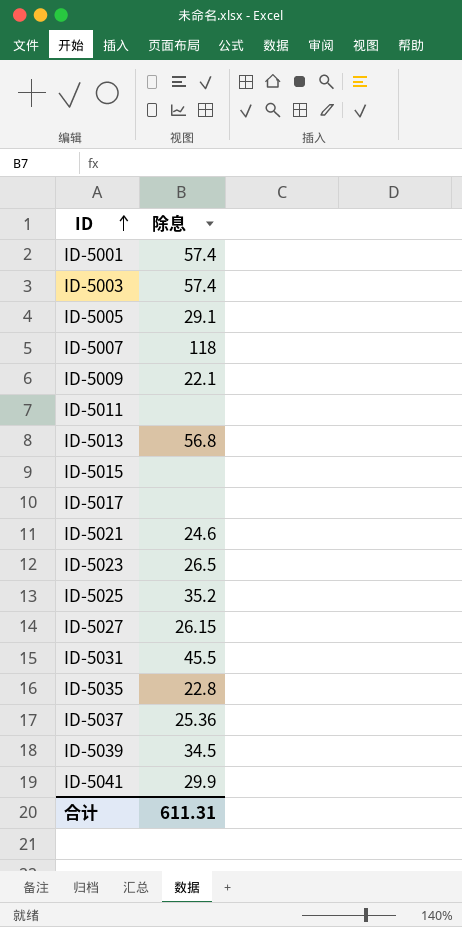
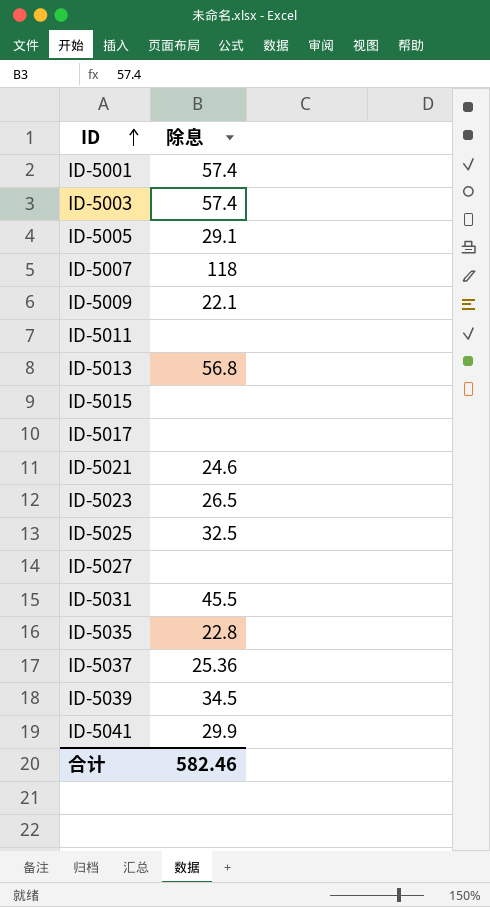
ID-5025 | 除息: 35.2 -> 32.5
ID-5027 | 除息: 26.15 -> none
合计 | 除息: 611.31 -> 582.46

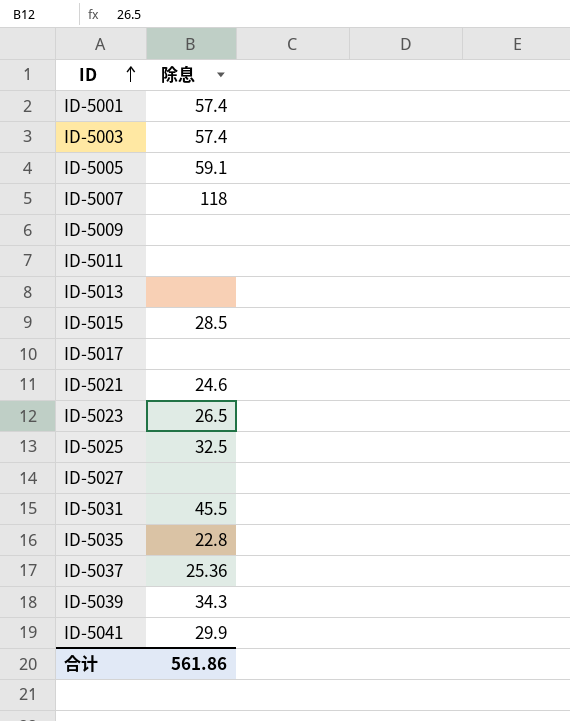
ID-5005 | 除息: 29.1 -> 59.1
ID-5009 | 除息: 22.1 -> none
ID-5013 | 除息: 56.8 -> none
ID-5015 | 除息: none -> 28.5
ID-5039 | 除息: 34.5 -> 34.3
合计 | 除息: 582.46 -> 561.86

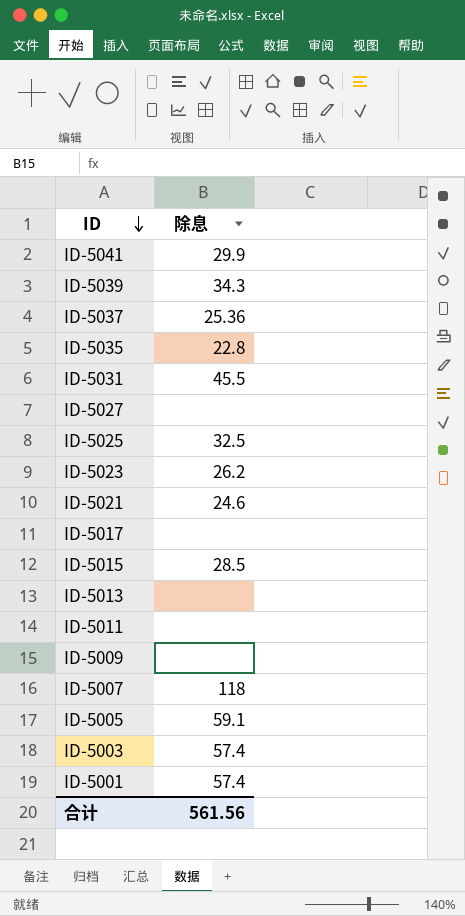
row order: ID ascending -> ID descending
ID-5023 | 除息: 26.5 -> 26.2
合计 | 除息: 561.86 -> 561.56

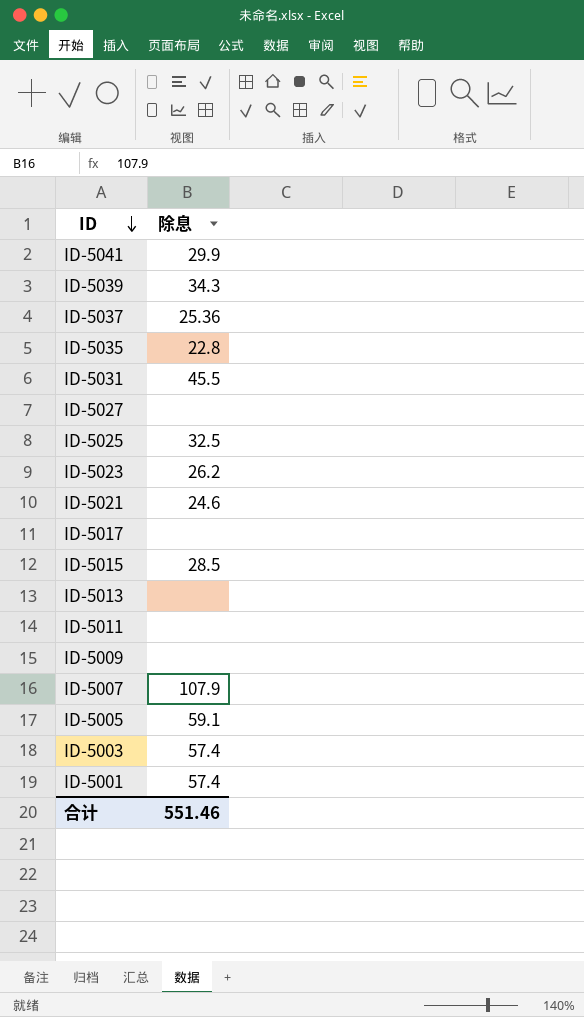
ID-5007 | 除息: 118 -> 107.9
合计 | 除息: 561.56 -> 551.46

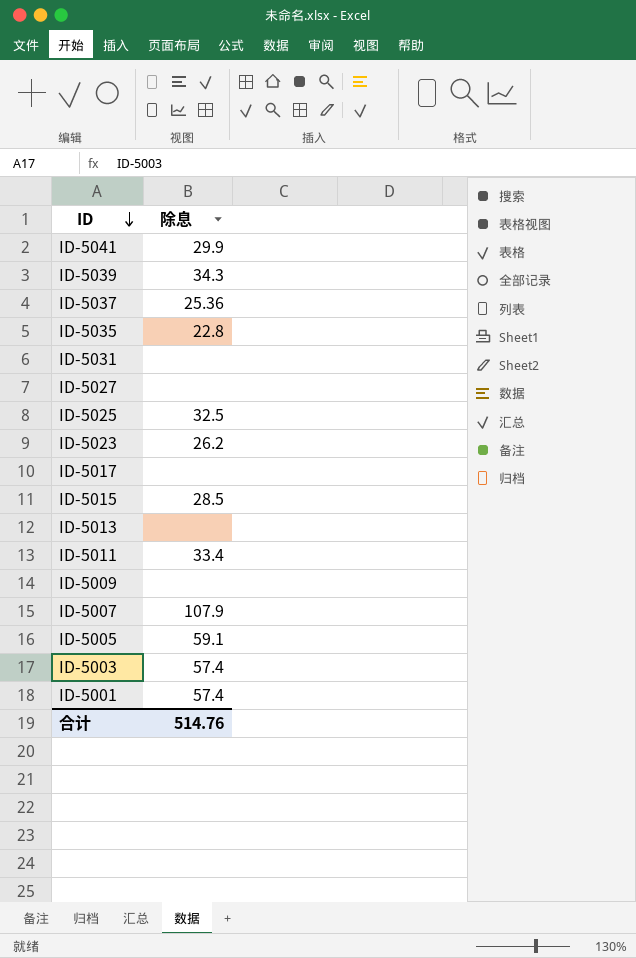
row ID-5021: 24.6 -> none
ID-5031 | 除息: 45.5 -> none
ID-5011 | 除息: none -> 33.4
合计 | 除息: 551.46 -> 514.76

